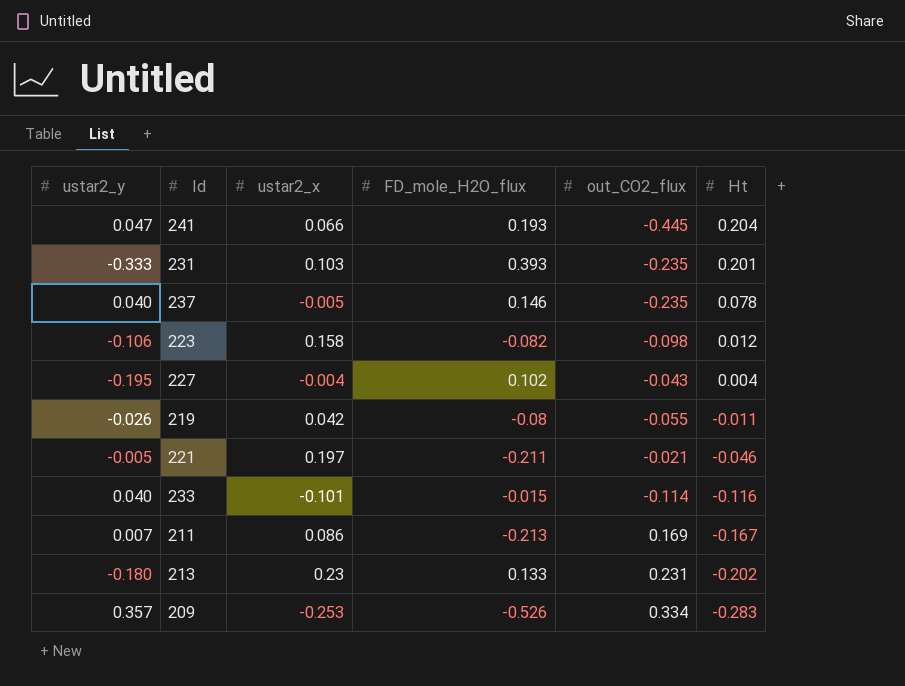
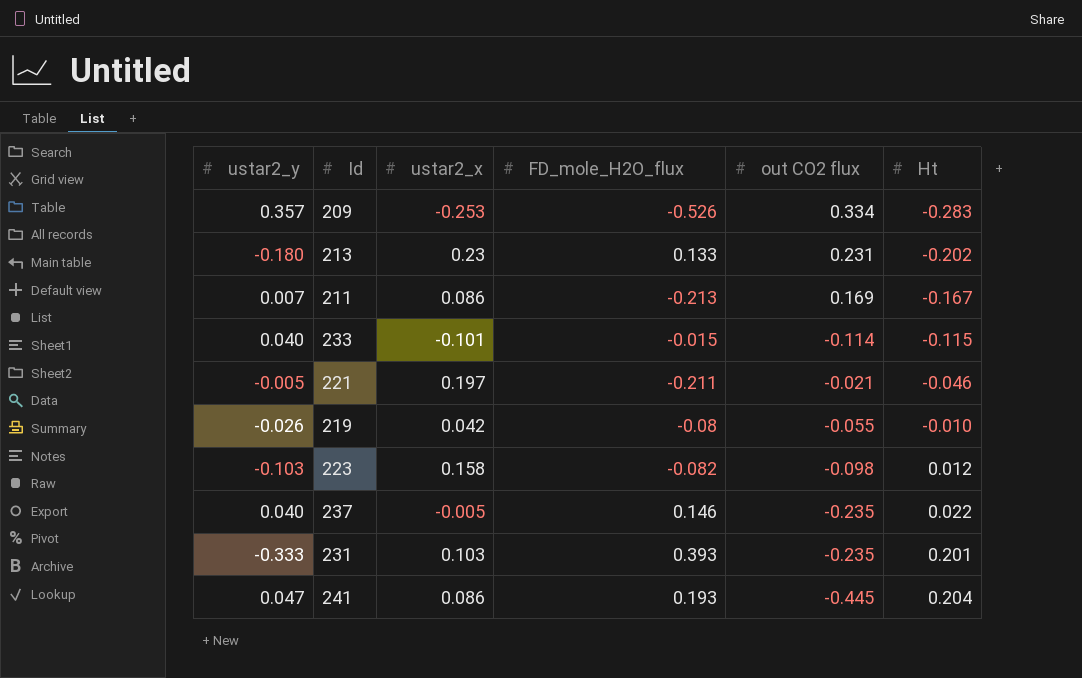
row order: Ht descending -> Ht ascending
column name: out_CO2_flux -> out CO2 flux
row 227: -0.195 | -0.004 | 0.102 | -0.043 | 0.004 -> none
233 | Ht: -0.116 -> -0.115
219 | Ht: -0.011 -> -0.010
223 | ustar2_y: -0.106 -> -0.103
237 | Ht: 0.078 -> 0.022
241 | ustar2_x: 0.066 -> 0.086

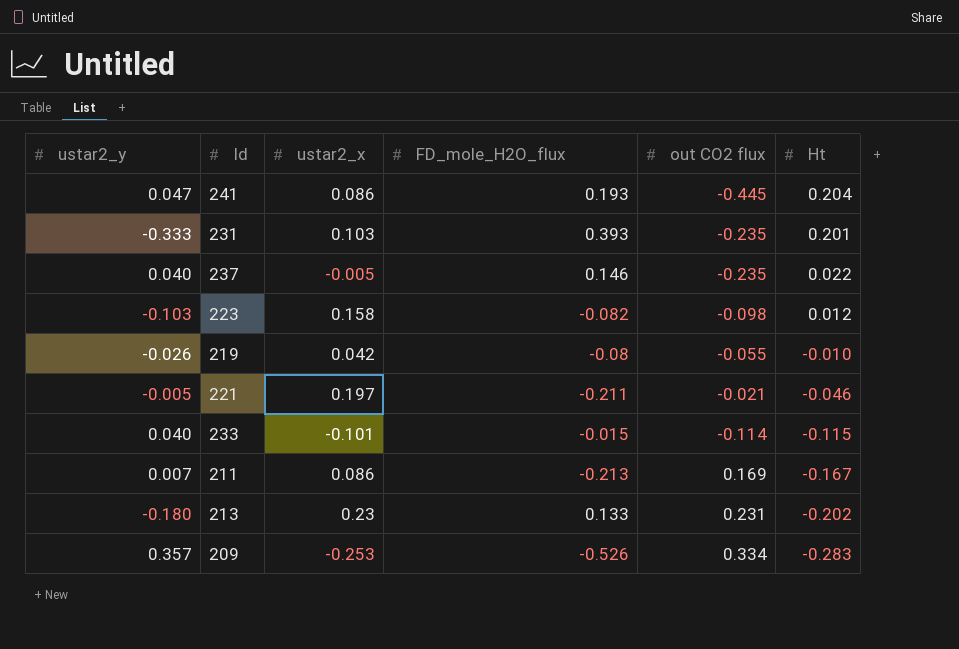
row order: Ht ascending -> Ht descending

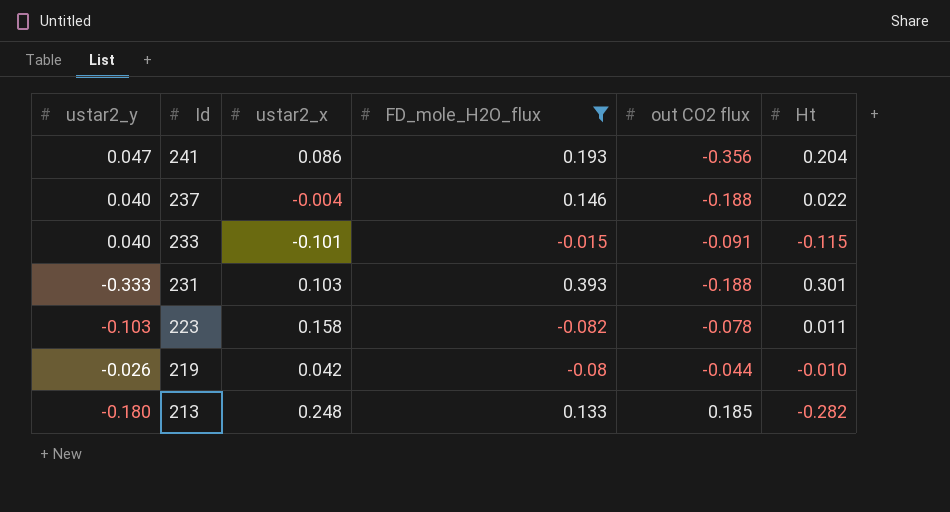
filter: none -> FD_mole_H2O_flux >= -0.082
row order: Ht descending -> Id descending
241 | out CO2 flux: -0.445 -> -0.356
237 | ustar2_x: -0.005 -> -0.004
237 | out CO2 flux: -0.235 -> -0.188
233 | out CO2 flux: -0.114 -> -0.091
231 | out CO2 flux: -0.235 -> -0.188
231 | Ht: 0.201 -> 0.301
223 | out CO2 flux: -0.098 -> -0.078
223 | Ht: 0.012 -> 0.011
219 | out CO2 flux: -0.055 -> -0.044
213 | ustar2_x: 0.23 -> 0.248
213 | out CO2 flux: 0.231 -> 0.185
213 | Ht: -0.202 -> -0.282

